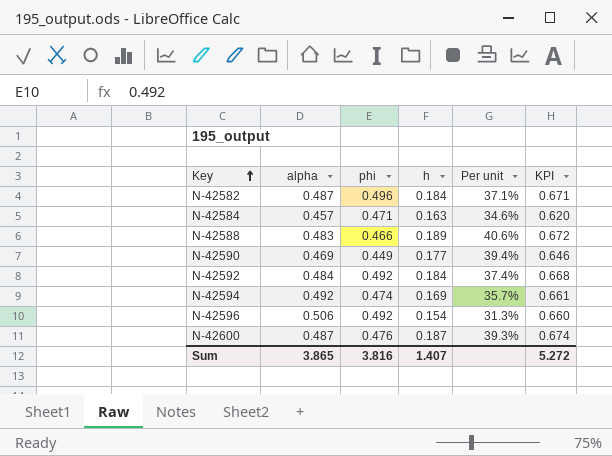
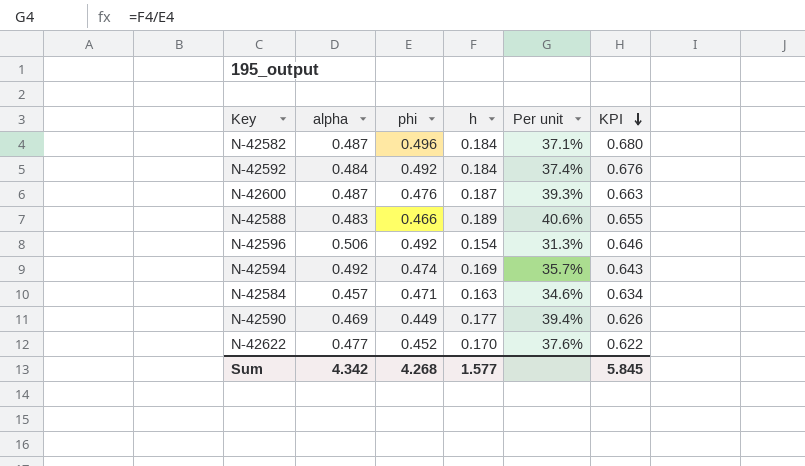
row order: Key ascending -> KPI descending
column KPI | formula: [alpha] + [h] -> [phi] + [h]
row N-42622: none -> 0.477 | 0.452 | 0.170 | 37.6% | 0.622
Sum | alpha: 3.865 -> 4.342
Sum | phi: 3.816 -> 4.268
Sum | h: 1.407 -> 1.577
Sum | KPI: 5.272 -> 5.845

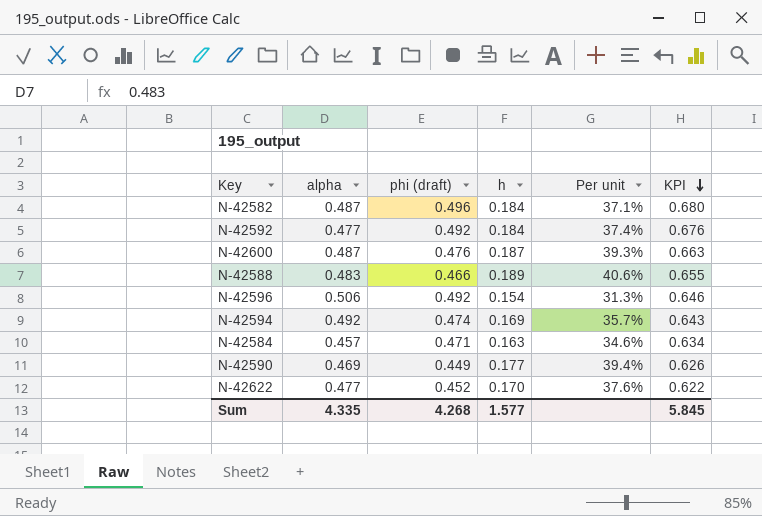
column name: phi -> phi (draft)
N-42592 | alpha: 0.484 -> 0.477
Sum | alpha: 4.342 -> 4.335

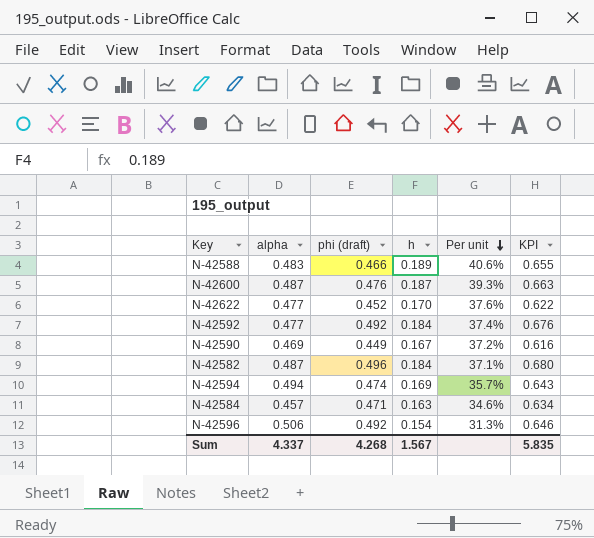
row order: KPI descending -> Per unit descending
N-42590 | h: 0.177 -> 0.167
N-42590 | Per unit: 39.4% -> 37.2%
N-42590 | KPI: 0.626 -> 0.616
N-42594 | alpha: 0.492 -> 0.494
Sum | alpha: 4.335 -> 4.337
Sum | h: 1.577 -> 1.567
Sum | KPI: 5.845 -> 5.835

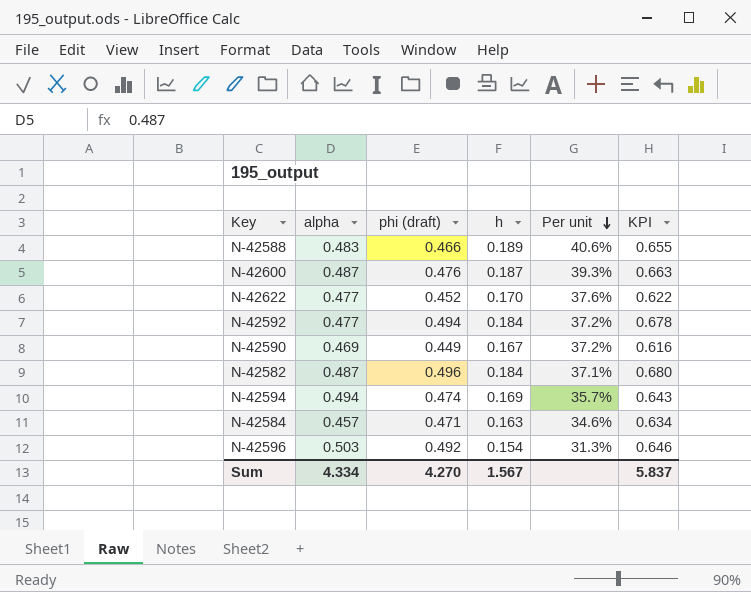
N-42592 | phi (draft): 0.492 -> 0.494
N-42592 | Per unit: 37.4% -> 37.2%
N-42592 | KPI: 0.676 -> 0.678
N-42596 | alpha: 0.506 -> 0.503
Sum | alpha: 4.337 -> 4.334
Sum | phi (draft): 4.268 -> 4.270
Sum | KPI: 5.835 -> 5.837

